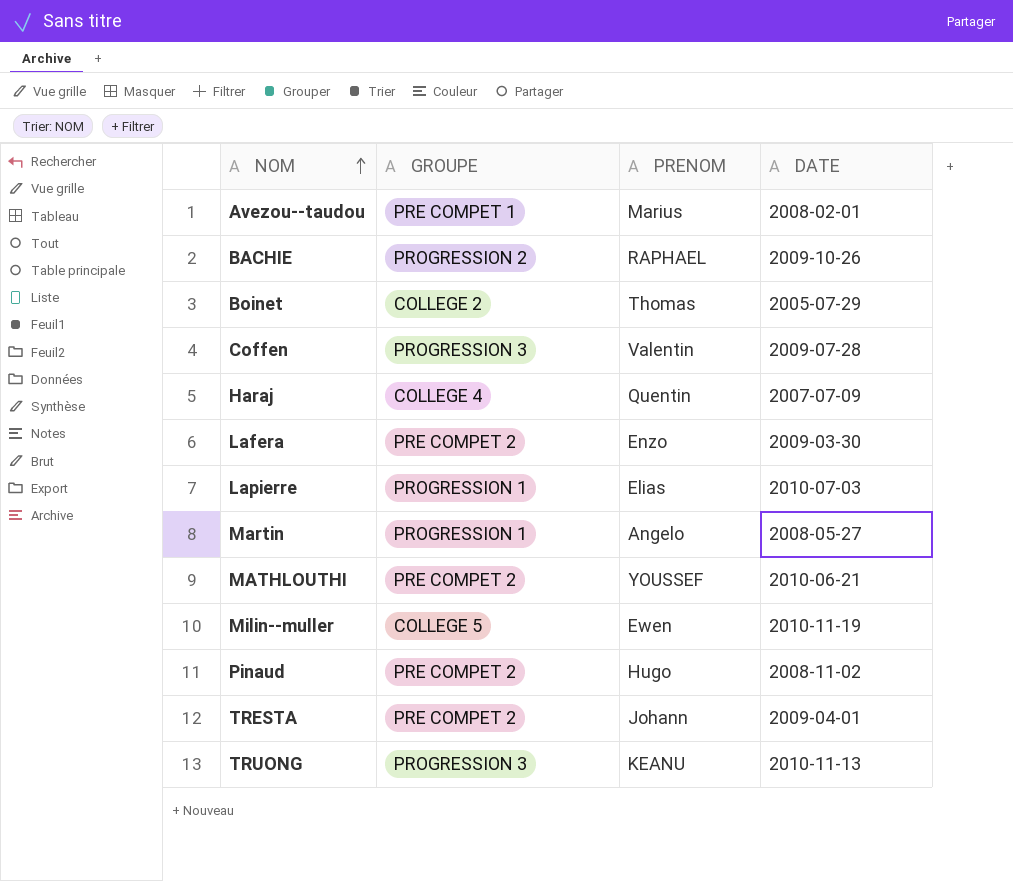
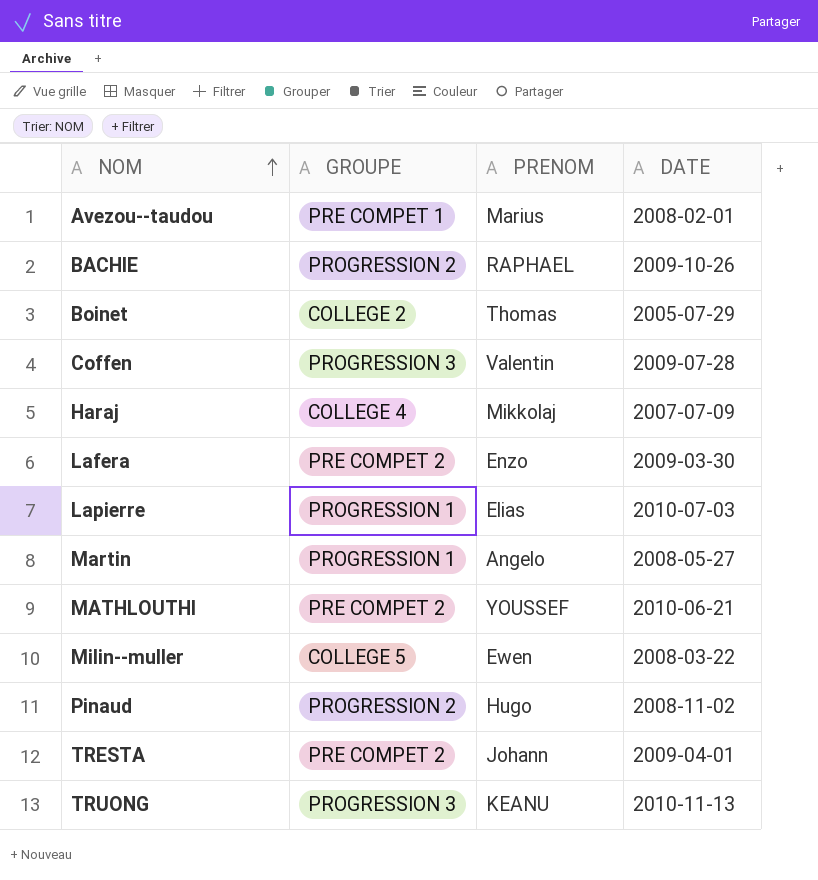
Haraj | PRENOM: Quentin -> Mikkolaj
Milin--muller | DATE: 2010-11-19 -> 2008-03-22
Pinaud | GROUPE: PRE COMPET 2 -> PROGRESSION 2

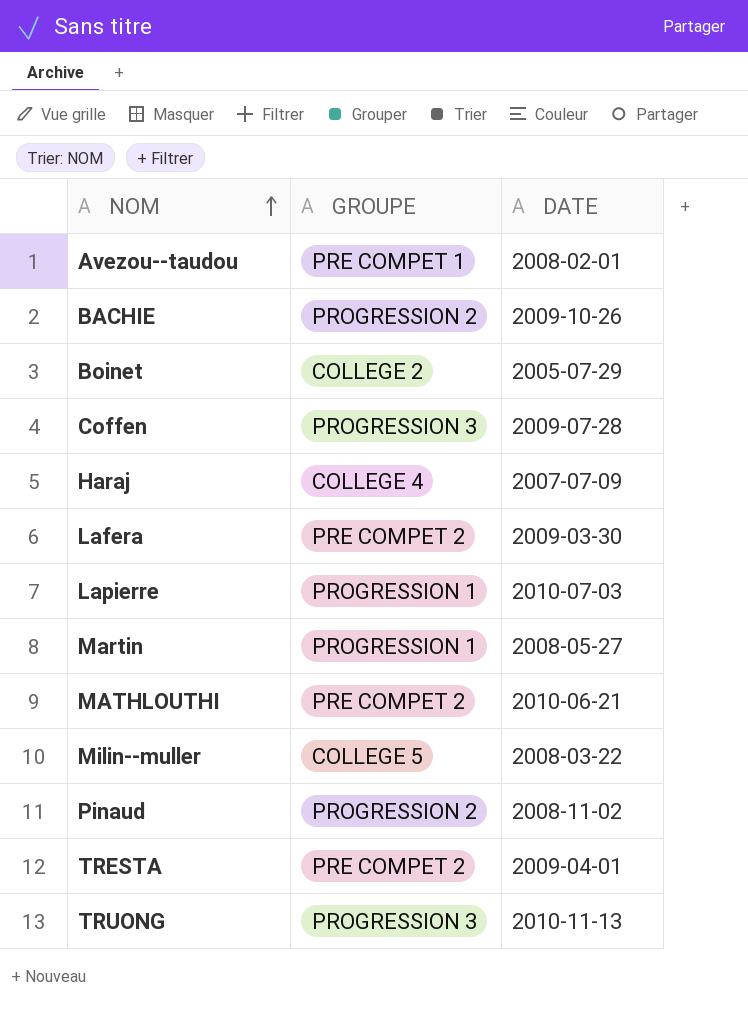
column PRENOM | position: 3 -> none

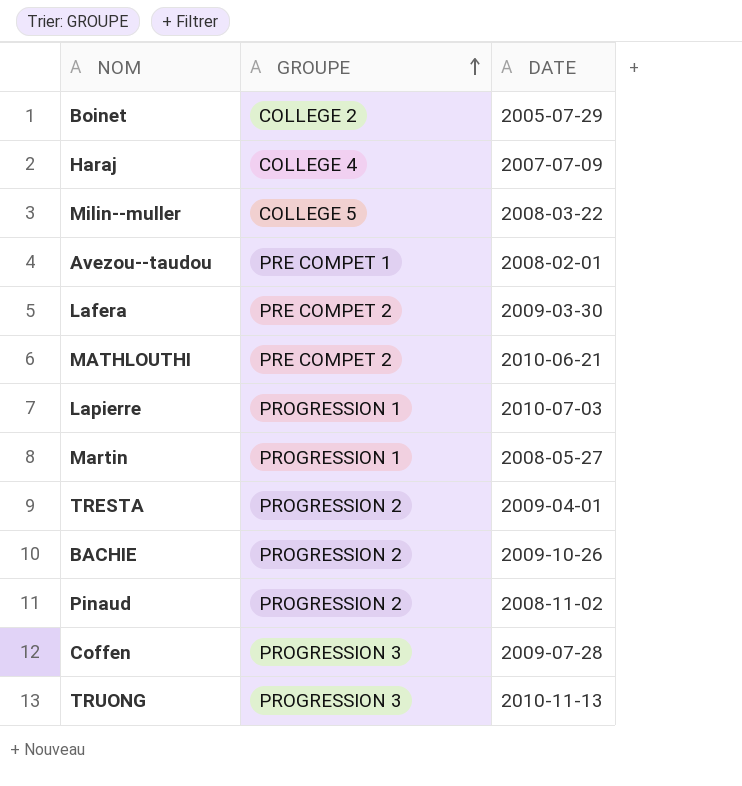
row order: NOM ascending -> GROUPE ascending
TRESTA | GROUPE: PRE COMPET 2 -> PROGRESSION 2

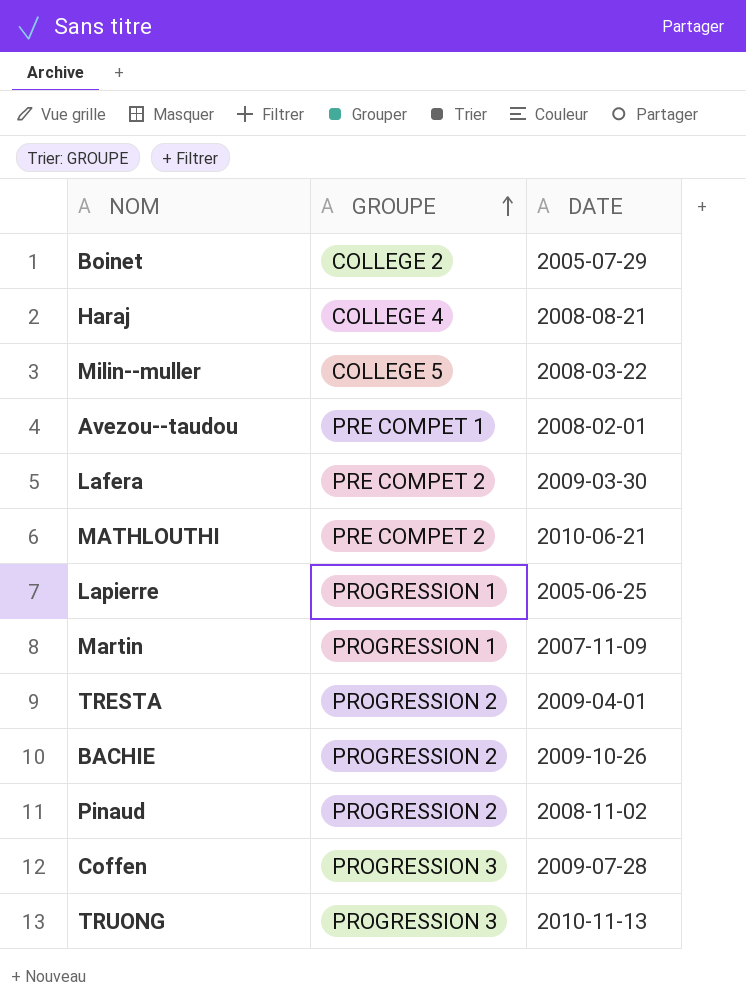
Haraj | DATE: 2007-07-09 -> 2008-08-21
Lapierre | DATE: 2010-07-03 -> 2005-06-25
Martin | DATE: 2008-05-27 -> 2007-11-09

